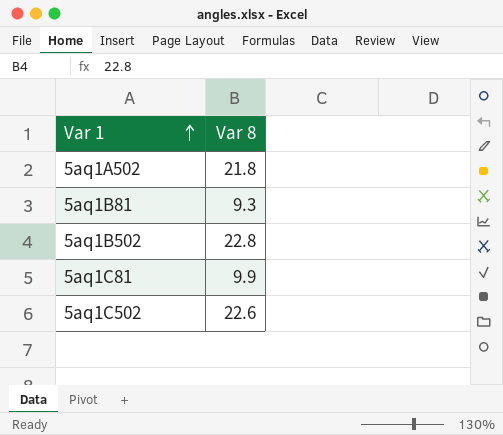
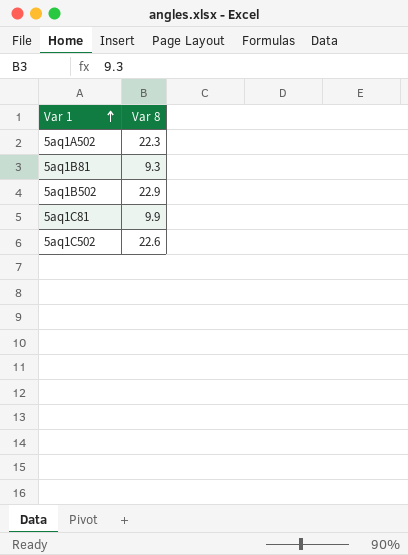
5aq1A502 | Var 8: 21.8 -> 22.3
5aq1B502 | Var 8: 22.8 -> 22.9

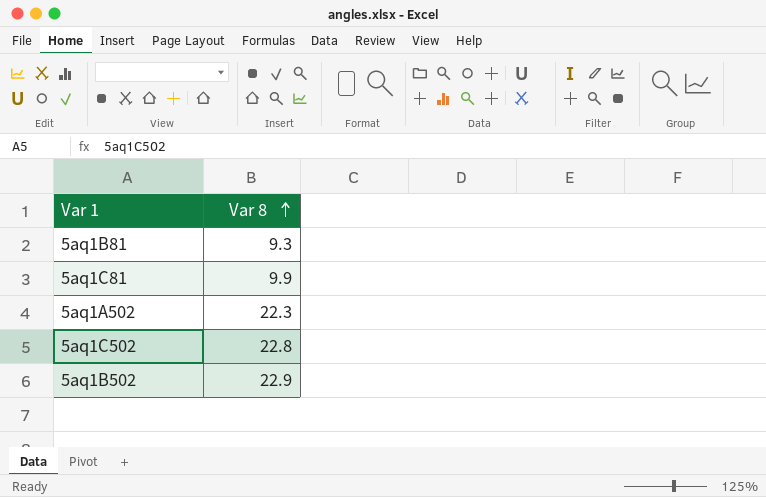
row order: Var 1 ascending -> Var 8 ascending
5aq1C502 | Var 8: 22.6 -> 22.8

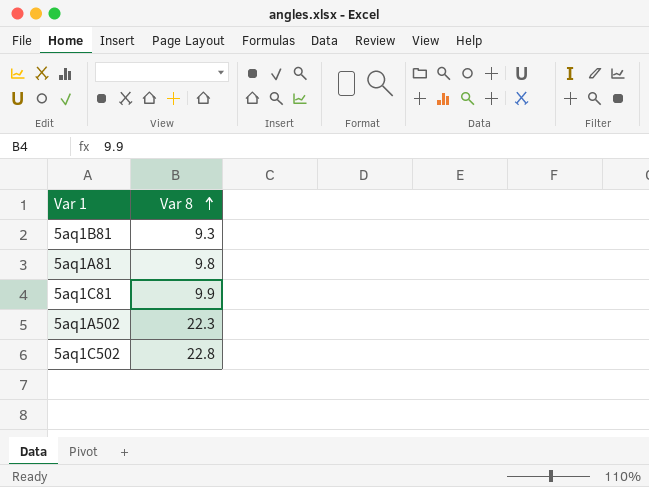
row 5aq1B502: 22.9 -> none
row 5aq1A81: none -> 9.8

